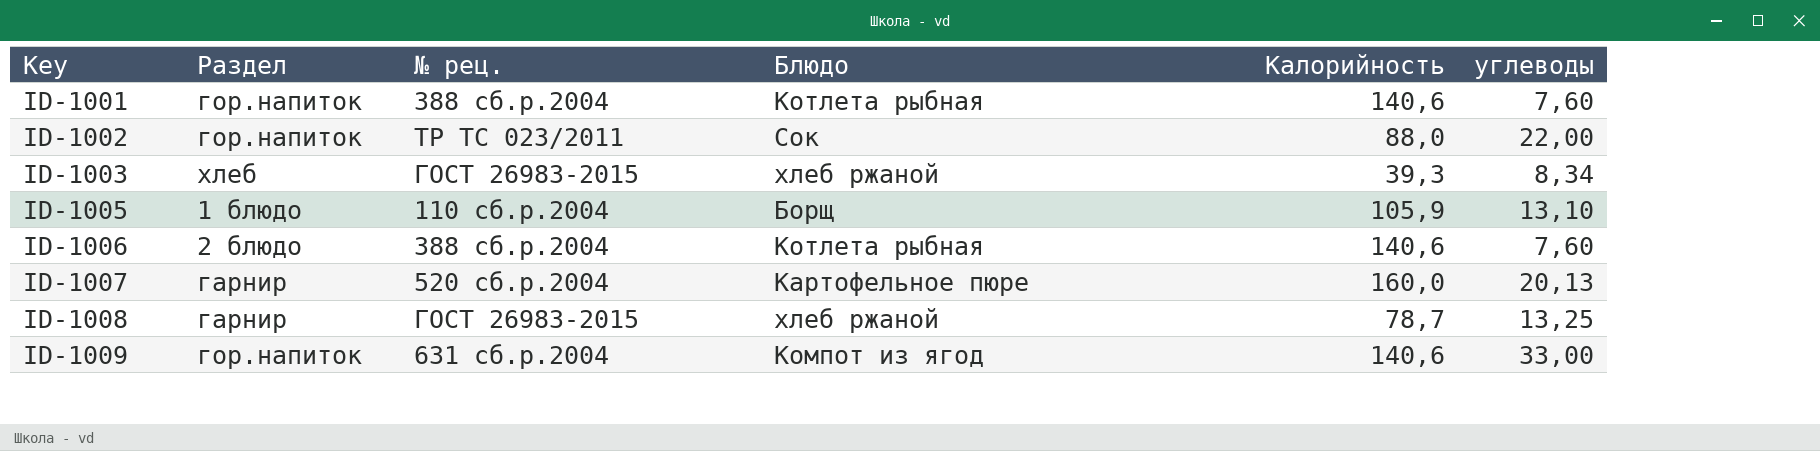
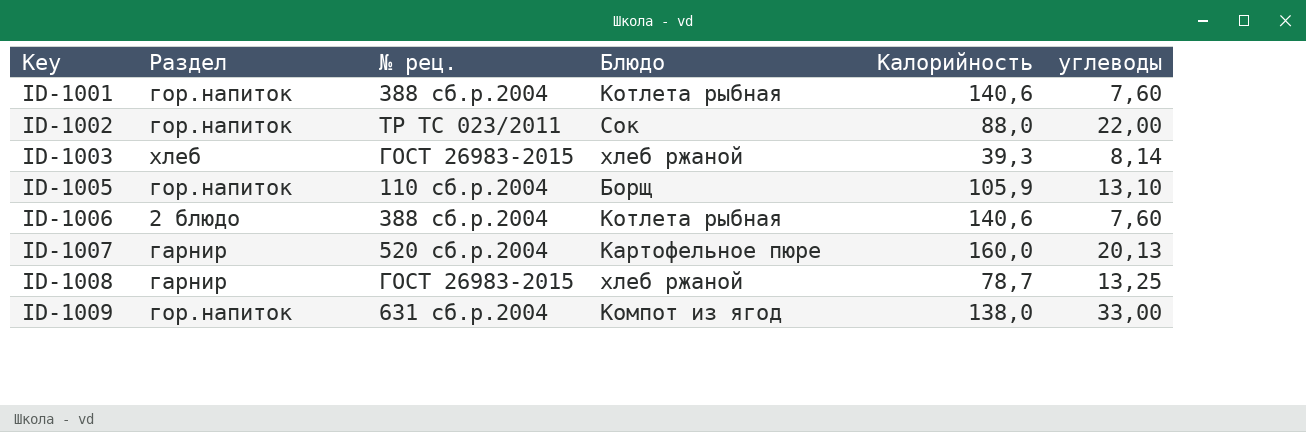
ID-1003 | углеводы: 8,34 -> 8,14
ID-1005 | Раздел: 1 блюдо -> гор.напиток
ID-1009 | Калорийность: 140,6 -> 138,0

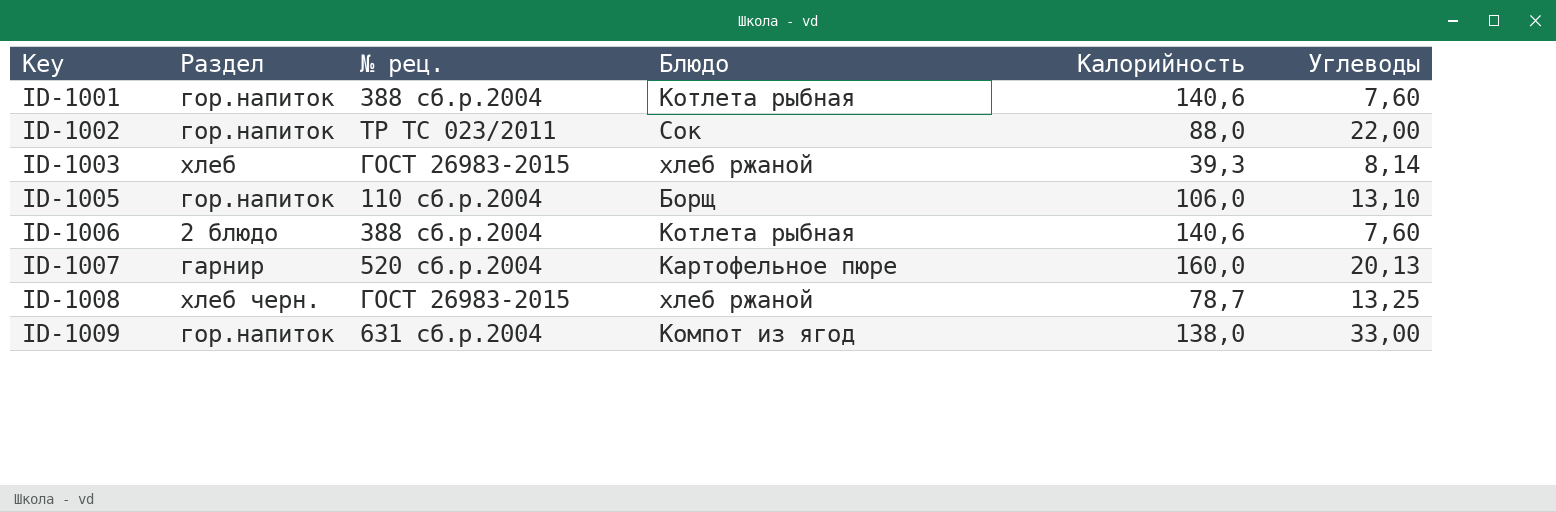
column name: углеводы -> Углеводы
ID-1005 | Калорийность: 105,9 -> 106,0
ID-1008 | Раздел: гарнир -> хлеб черн.

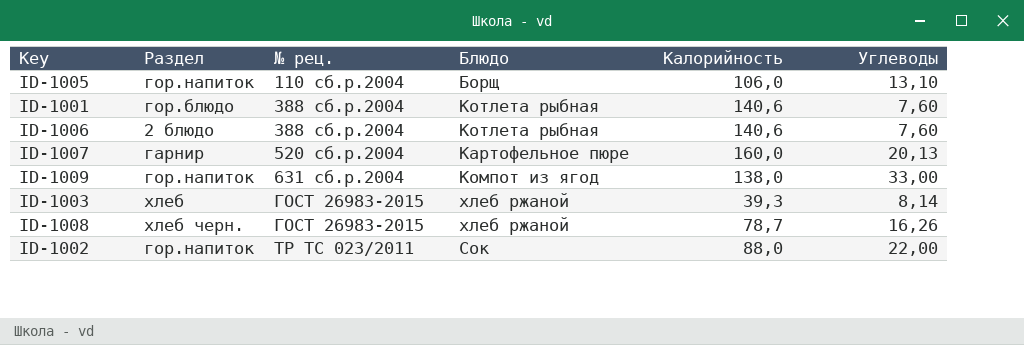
row order: Key ascending -> № рец. ascending
ID-1001 | Раздел: гор.напиток -> гор.блюдо
ID-1008 | Углеводы: 13,25 -> 16,26

